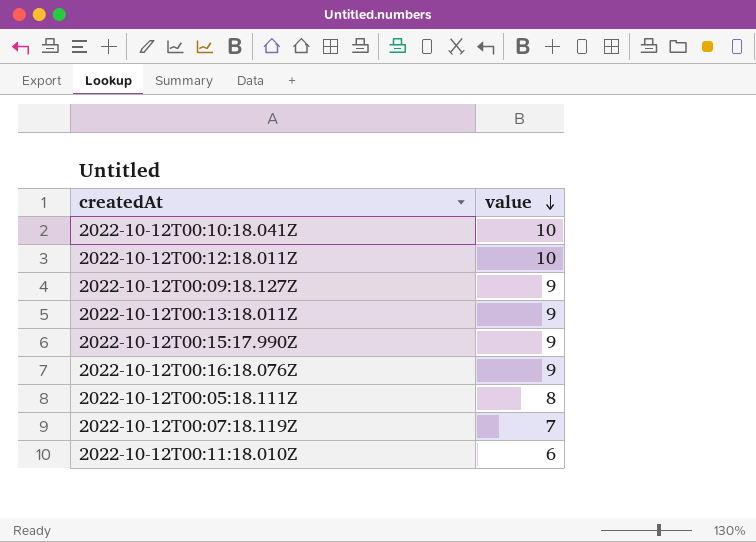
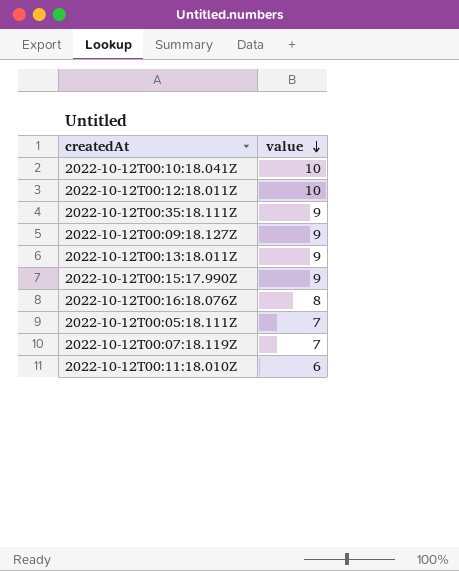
row 2022-10-12T00:35:18.111Z: none -> 9
2022-10-12T00:16:18.076Z | value: 9 -> 8
2022-10-12T00:05:18.111Z | value: 8 -> 7

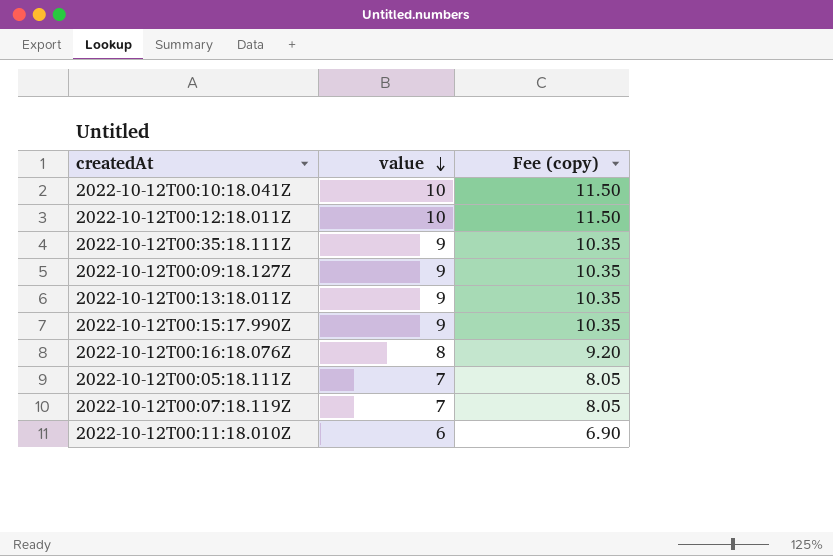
column Fee (copy) | formula: none -> [value] * 1.15

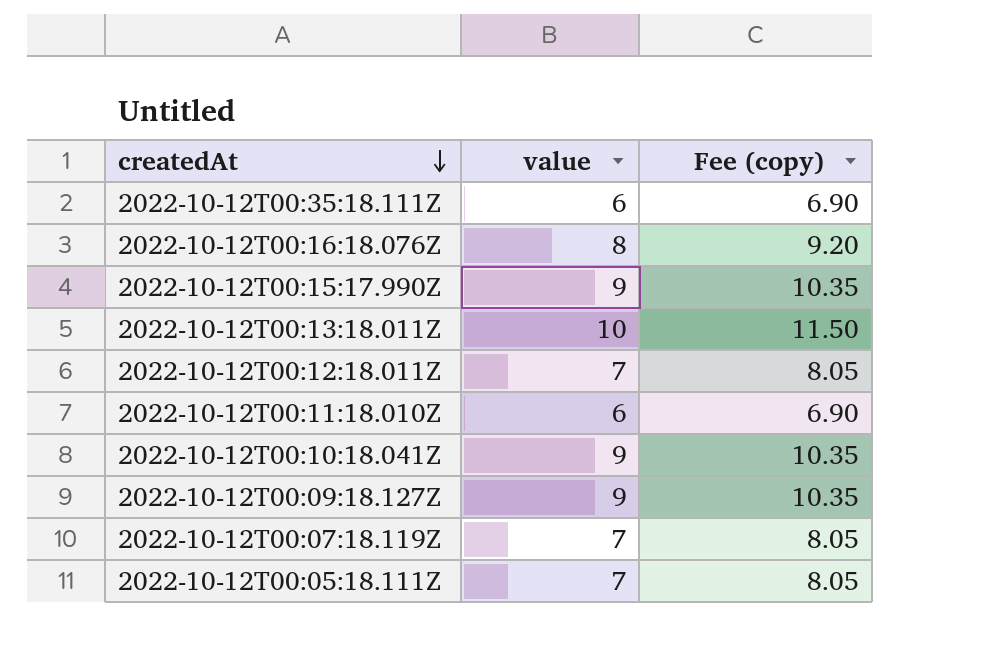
row order: value descending -> createdAt descending
2022-10-12T00:35:18.111Z | value: 9 -> 6
2022-10-12T00:35:18.111Z | Fee (copy): 10.35 -> 6.90
2022-10-12T00:13:18.011Z | value: 9 -> 10
2022-10-12T00:13:18.011Z | Fee (copy): 10.35 -> 11.50
2022-10-12T00:12:18.011Z | value: 10 -> 7
2022-10-12T00:12:18.011Z | Fee (copy): 11.50 -> 8.05
2022-10-12T00:10:18.041Z | value: 10 -> 9
2022-10-12T00:10:18.041Z | Fee (copy): 11.50 -> 10.35

